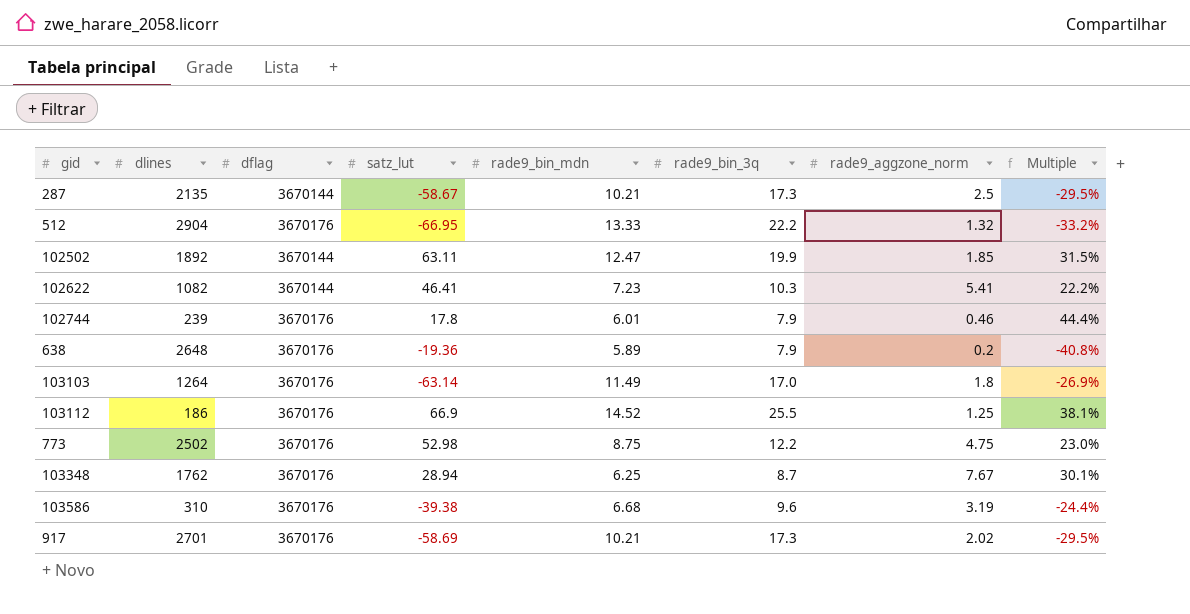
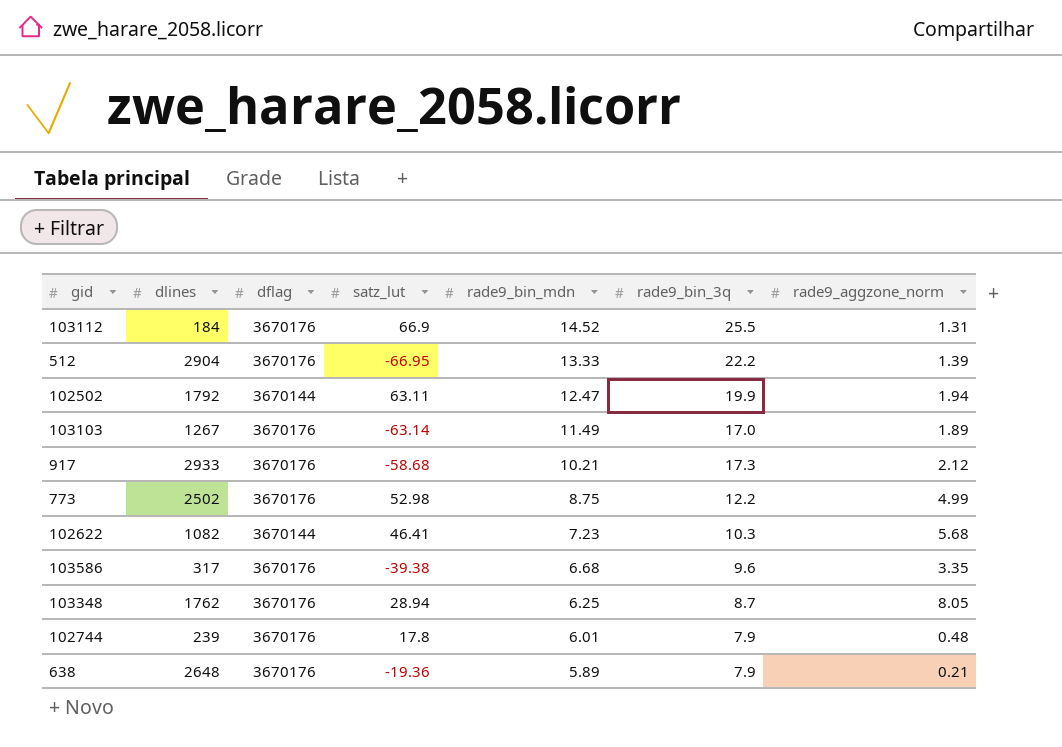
row order: none -> rade9_bin_mdn descending
column Multiple | formula: [rade9_bin_3q] / [satz_lut] -> none
row 287: 2135 | 3670144 | -58.67 | 10.21 | 17.3 | 2.5 | -29.5% -> none
103112 | dlines: 186 -> 184
103112 | rade9_aggzone_norm: 1.25 -> 1.31
512 | rade9_aggzone_norm: 1.32 -> 1.39
102502 | dlines: 1892 -> 1792
102502 | rade9_aggzone_norm: 1.85 -> 1.94
103103 | dlines: 1264 -> 1267
103103 | rade9_aggzone_norm: 1.8 -> 1.89
917 | dlines: 2701 -> 2933
917 | satz_lut: -58.69 -> -58.68
917 | rade9_aggzone_norm: 2.02 -> 2.12
773 | rade9_aggzone_norm: 4.75 -> 4.99
102622 | rade9_aggzone_norm: 5.41 -> 5.68
103586 | dlines: 310 -> 317
103586 | rade9_aggzone_norm: 3.19 -> 3.35
103348 | rade9_aggzone_norm: 7.67 -> 8.05
102744 | rade9_aggzone_norm: 0.46 -> 0.48
638 | rade9_aggzone_norm: 0.2 -> 0.21

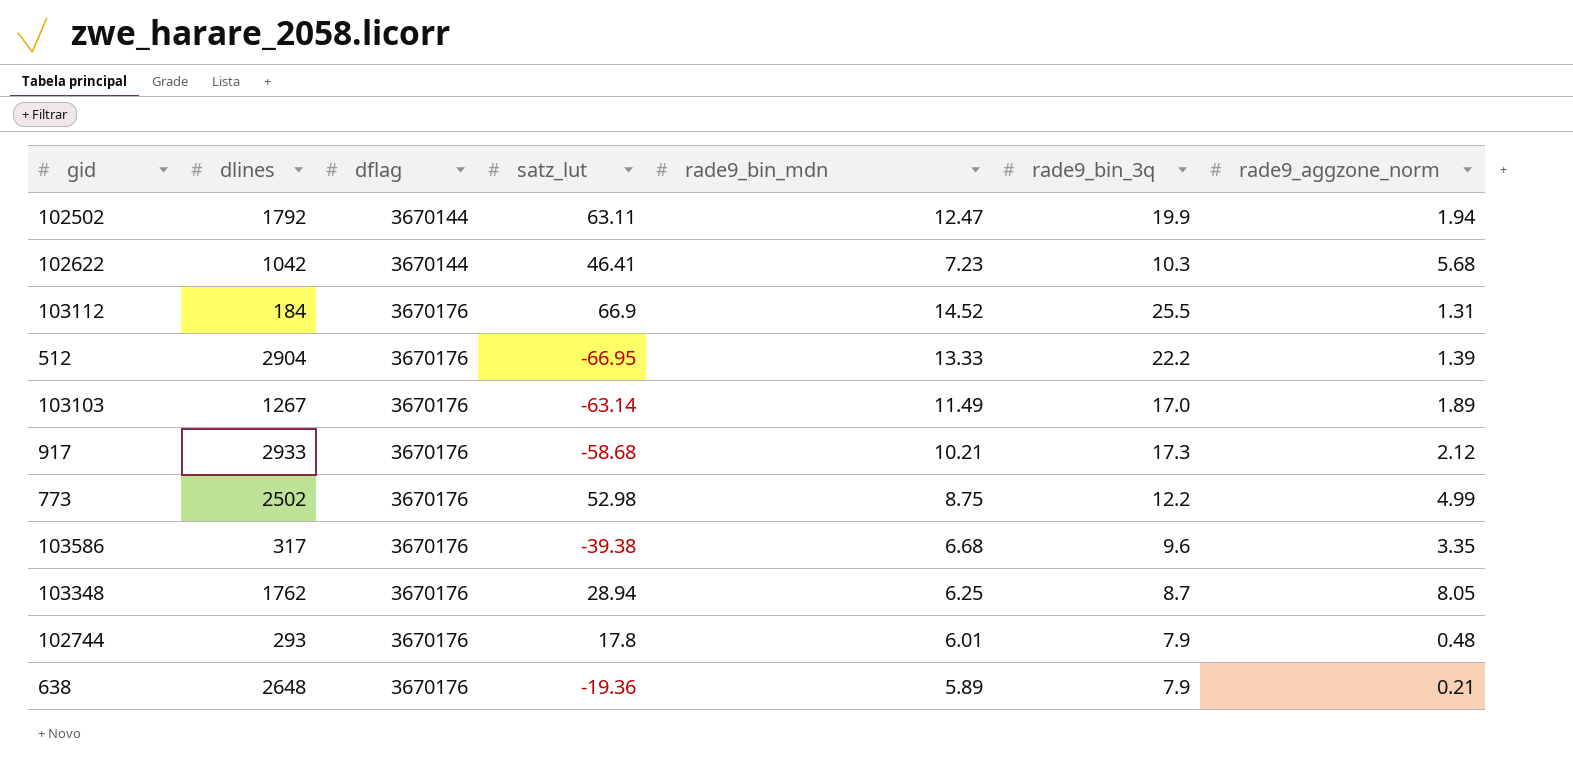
row order: rade9_bin_mdn descending -> dflag ascending
102622 | dlines: 1082 -> 1042
102744 | dlines: 239 -> 293

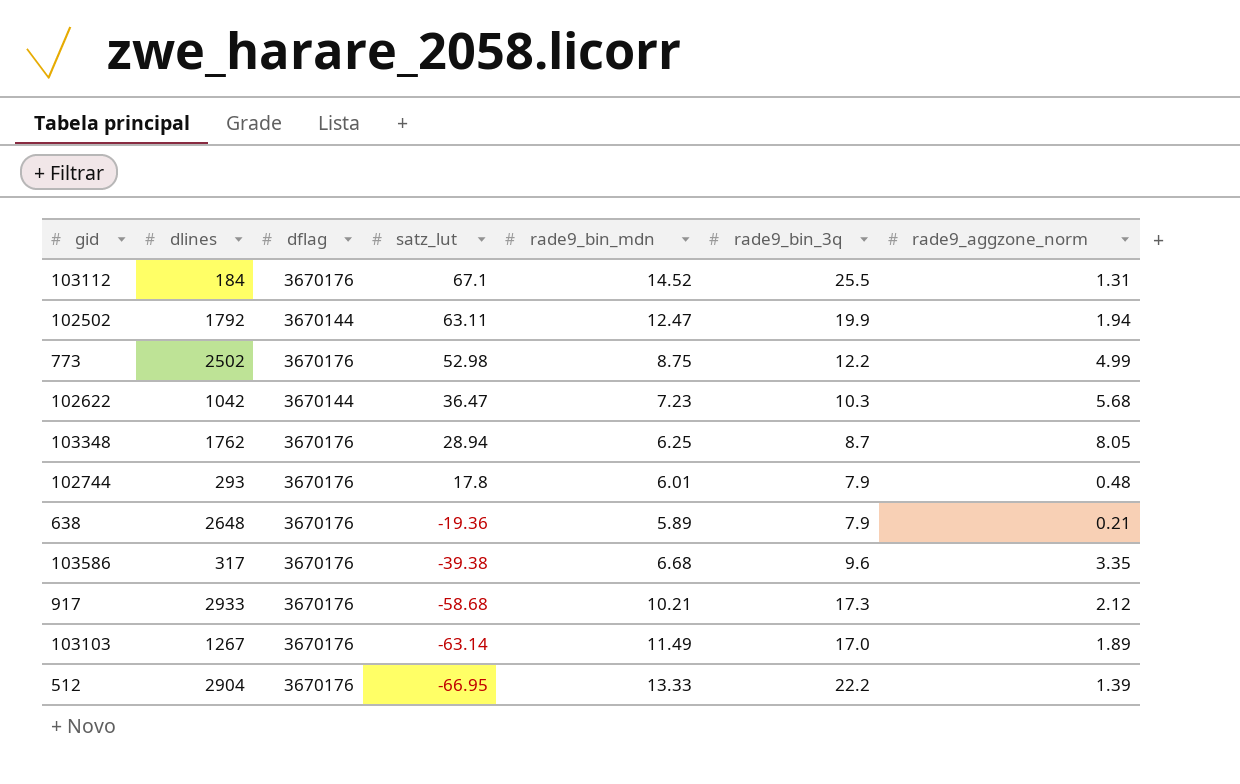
row order: dflag ascending -> satz_lut descending
103112 | satz_lut: 66.9 -> 67.1
102622 | satz_lut: 46.41 -> 36.47

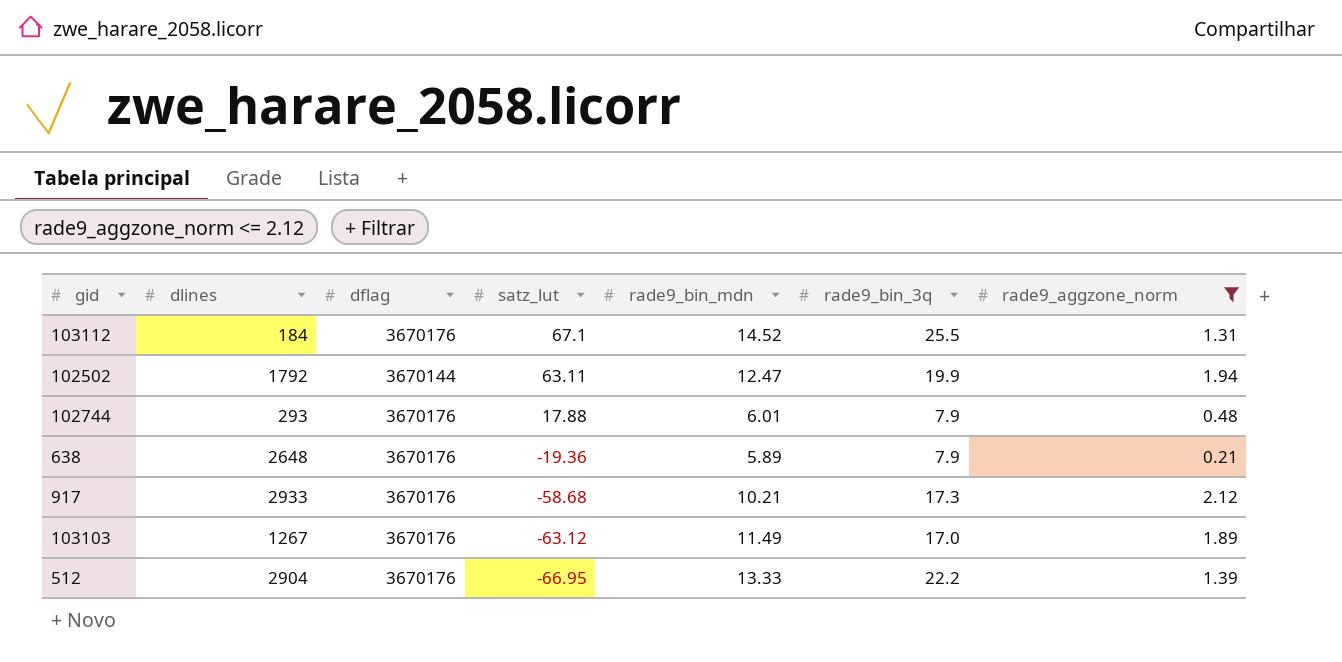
filter: none -> rade9_aggzone_norm <= 2.12
102744 | satz_lut: 17.8 -> 17.88
103103 | satz_lut: -63.14 -> -63.12

